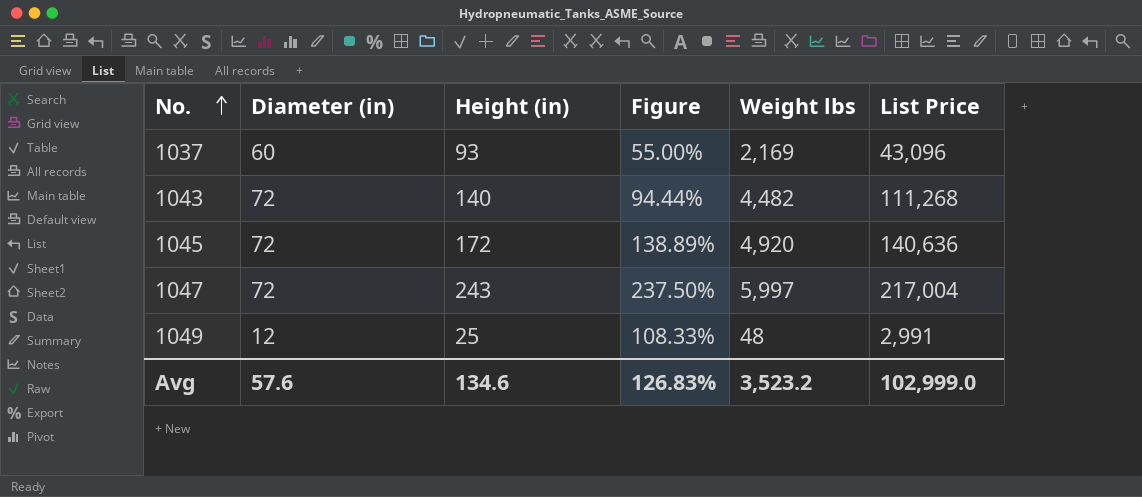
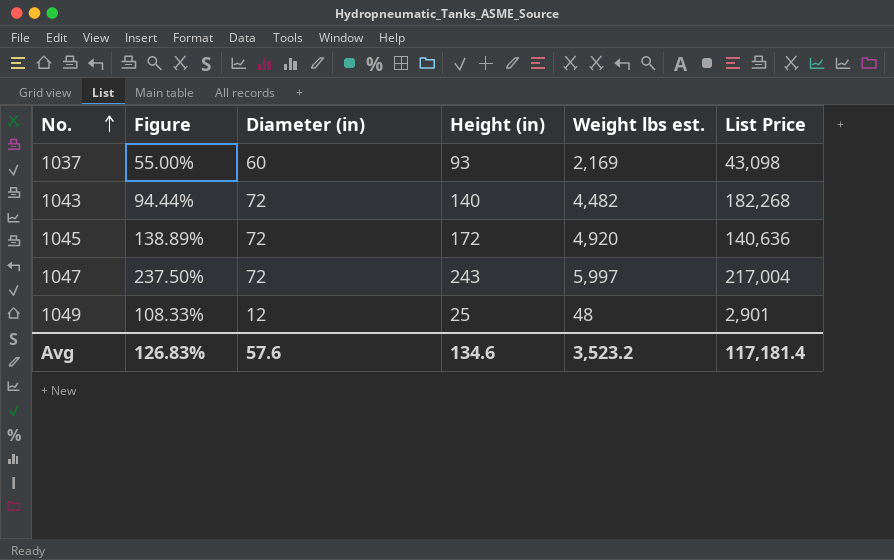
column Figure | position: 4 -> 2
column name: Weight lbs -> Weight lbs est.
1037 | List Price: 43,096 -> 43,098
1043 | List Price: 111,268 -> 182,268
1049 | List Price: 2,991 -> 2,901
Avg | List Price: 102,999.0 -> 117,181.4

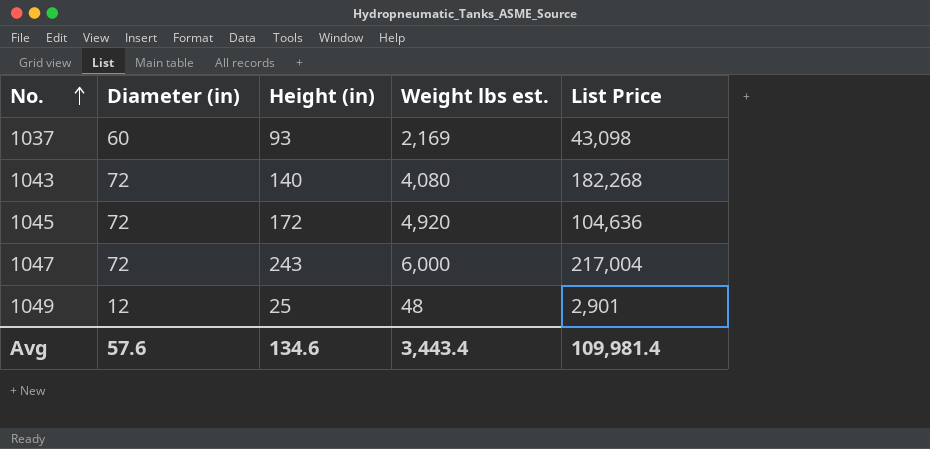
column Figure | formula: ([Height (in)] - [Diameter (in)]) / [Diameter (in)] -> none
1043 | Weight lbs est.: 4,482 -> 4,080
1045 | List Price: 140,636 -> 104,636
1047 | Weight lbs est.: 5,997 -> 6,000
Avg | Weight lbs est.: 3,523.2 -> 3,443.4
Avg | List Price: 117,181.4 -> 109,981.4

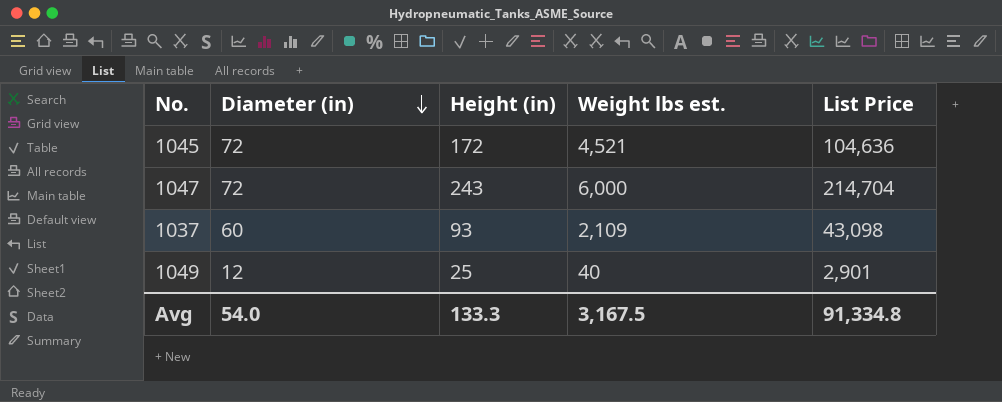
row order: No. ascending -> Diameter (in) descending
row 1043: 72 | 140 | 4,080 | 182,268 -> none
1045 | Weight lbs est.: 4,920 -> 4,521
1047 | List Price: 217,004 -> 214,704
1037 | Weight lbs est.: 2,169 -> 2,109
1049 | Weight lbs est.: 48 -> 40
Avg | Diameter (in): 57.6 -> 54.0
Avg | Height (in): 134.6 -> 133.3
Avg | Weight lbs est.: 3,443.4 -> 3,167.5
Avg | List Price: 109,981.4 -> 91,334.8

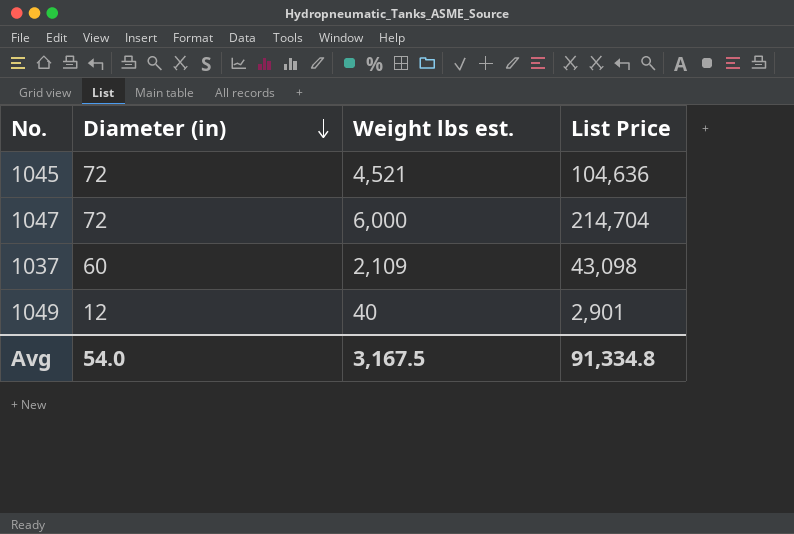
column Height (in) | position: 3 -> none

